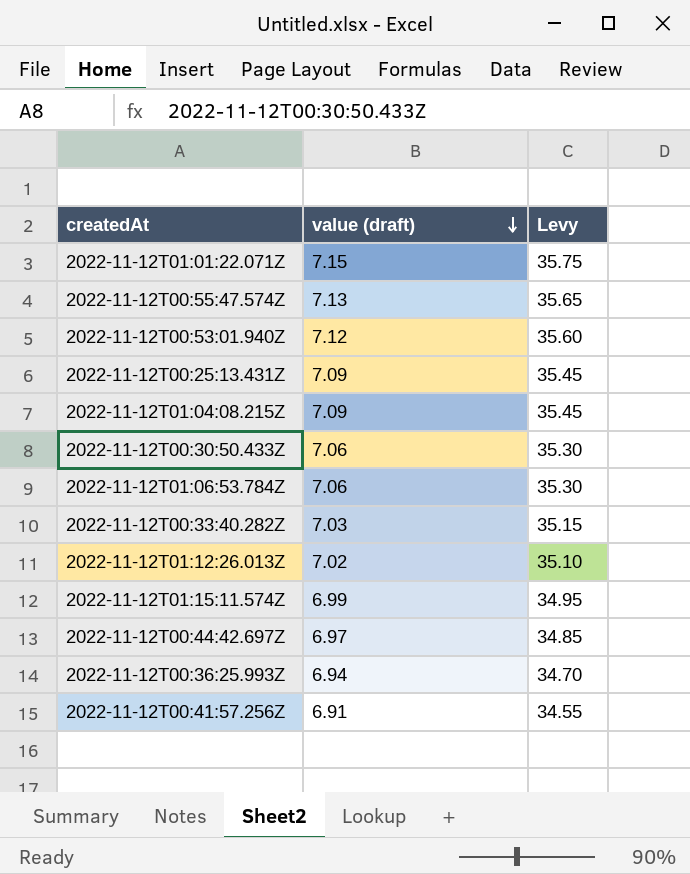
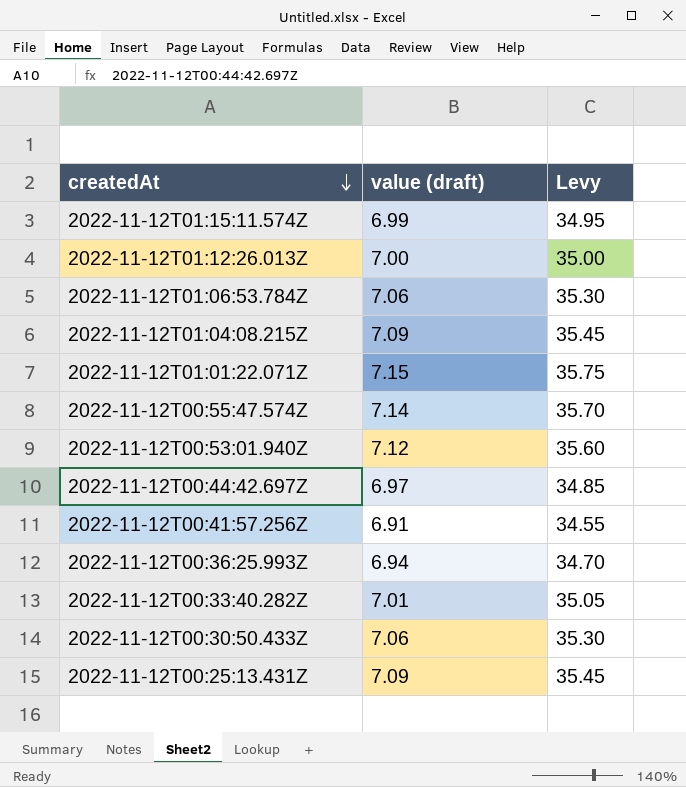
row order: value (draft) descending -> createdAt descending
2022-11-12T01:12:26.013Z | value (draft): 7.02 -> 7.00
2022-11-12T01:12:26.013Z | Levy: 35.10 -> 35.00
2022-11-12T00:55:47.574Z | value (draft): 7.13 -> 7.14
2022-11-12T00:55:47.574Z | Levy: 35.65 -> 35.70
2022-11-12T00:33:40.282Z | value (draft): 7.03 -> 7.01
2022-11-12T00:33:40.282Z | Levy: 35.15 -> 35.05

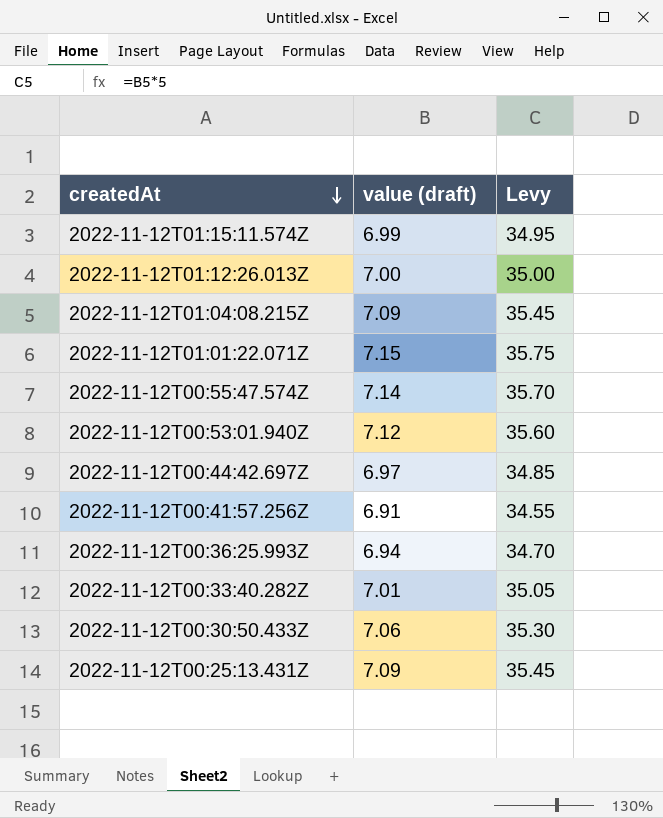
row 2022-11-12T01:06:53.784Z: 7.06 | 35.30 -> none

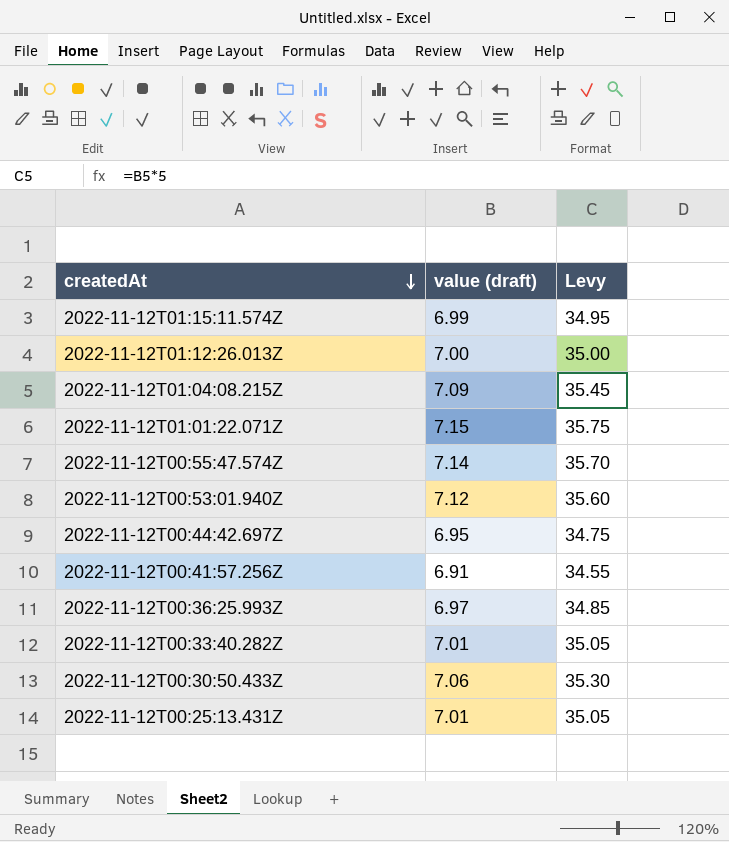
2022-11-12T00:44:42.697Z | value (draft): 6.97 -> 6.95
2022-11-12T00:44:42.697Z | Levy: 34.85 -> 34.75
2022-11-12T00:36:25.993Z | value (draft): 6.94 -> 6.97
2022-11-12T00:36:25.993Z | Levy: 34.70 -> 34.85
2022-11-12T00:25:13.431Z | value (draft): 7.09 -> 7.01
2022-11-12T00:25:13.431Z | Levy: 35.45 -> 35.05

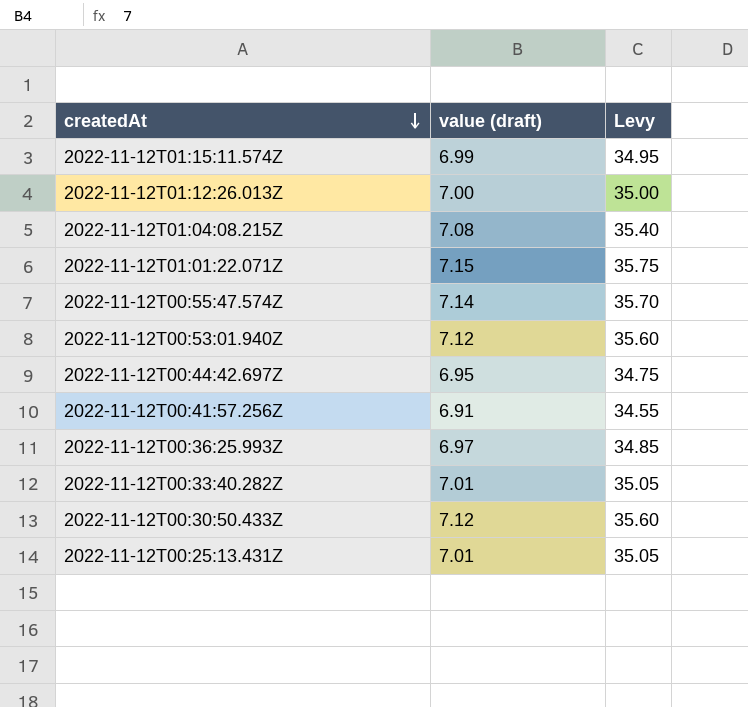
2022-11-12T01:04:08.215Z | value (draft): 7.09 -> 7.08
2022-11-12T01:04:08.215Z | Levy: 35.45 -> 35.40
2022-11-12T00:30:50.433Z | value (draft): 7.06 -> 7.12
2022-11-12T00:30:50.433Z | Levy: 35.30 -> 35.60

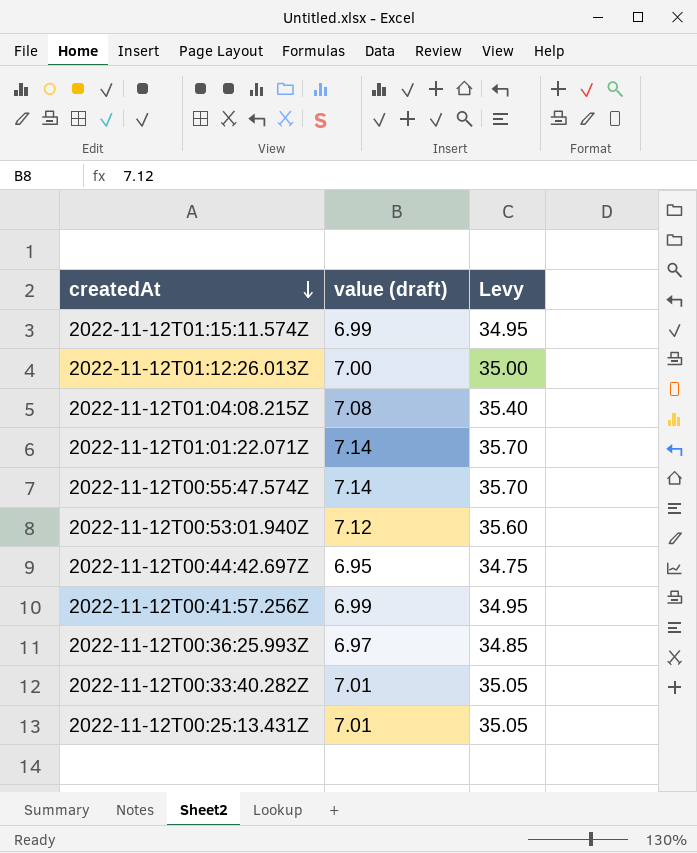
row 2022-11-12T00:30:50.433Z: 7.12 | 35.60 -> none
2022-11-12T01:01:22.071Z | value (draft): 7.15 -> 7.14
2022-11-12T01:01:22.071Z | Levy: 35.75 -> 35.70
2022-11-12T00:41:57.256Z | value (draft): 6.91 -> 6.99
2022-11-12T00:41:57.256Z | Levy: 34.55 -> 34.95

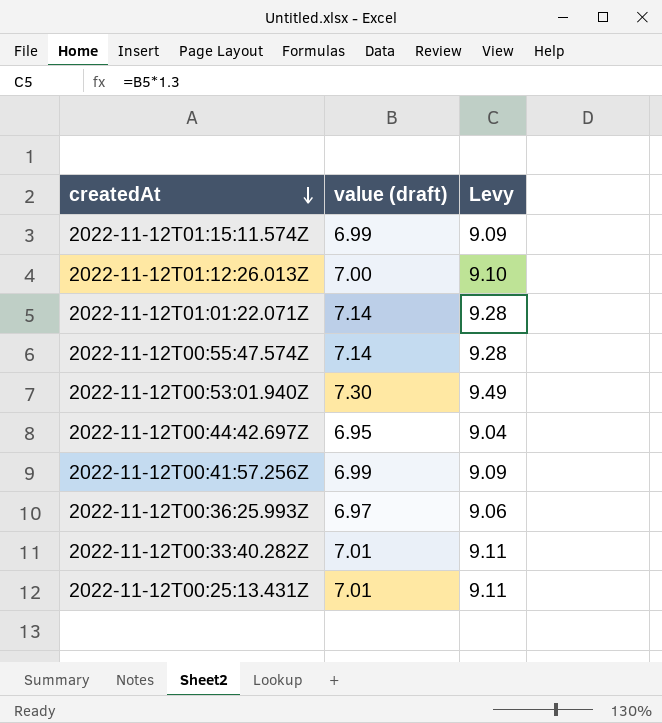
column Levy | formula: [value (draft)] * 5 -> [value (draft)] * 1.3
row 2022-11-12T01:04:08.215Z: 7.08 | 35.40 -> none
2022-11-12T00:53:01.940Z | value (draft): 7.12 -> 7.30

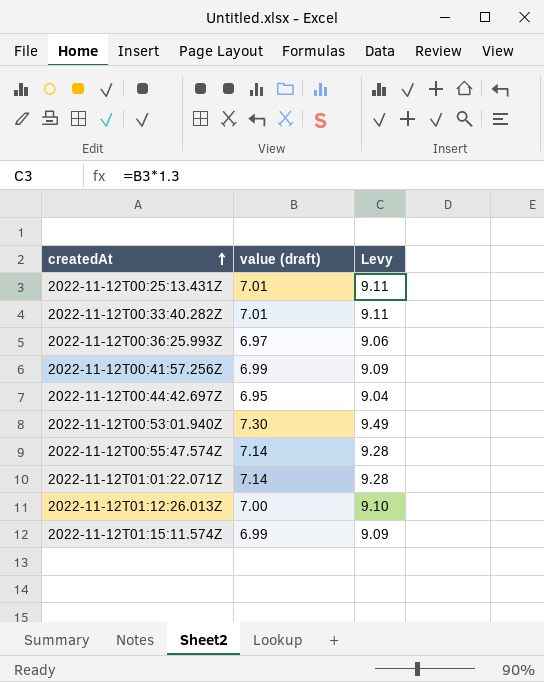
row order: createdAt descending -> createdAt ascending

